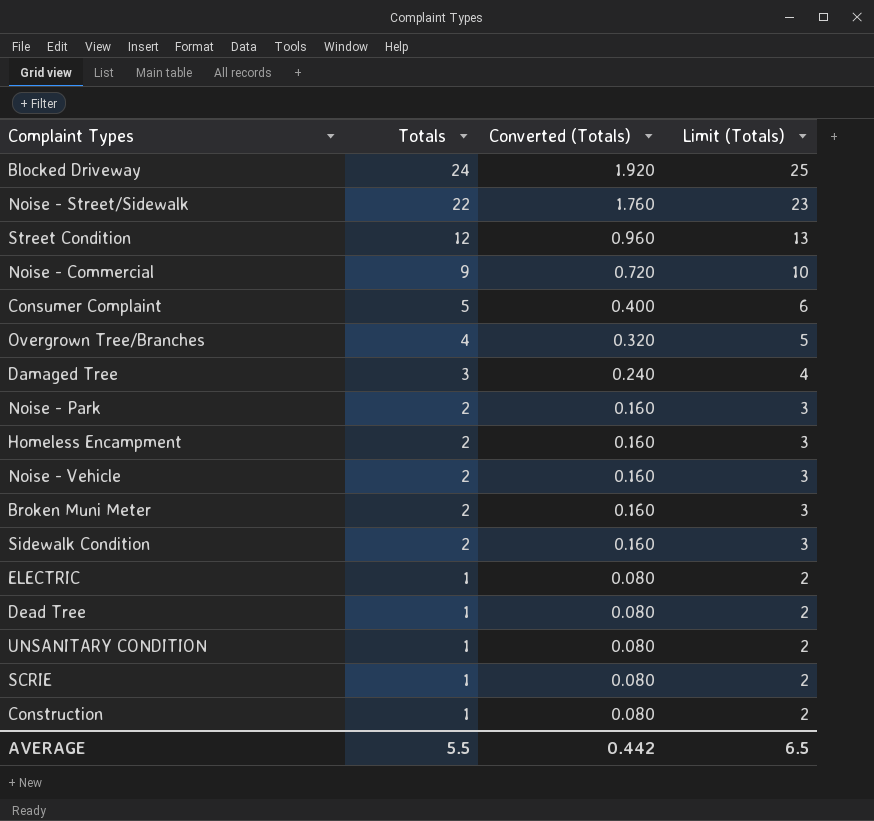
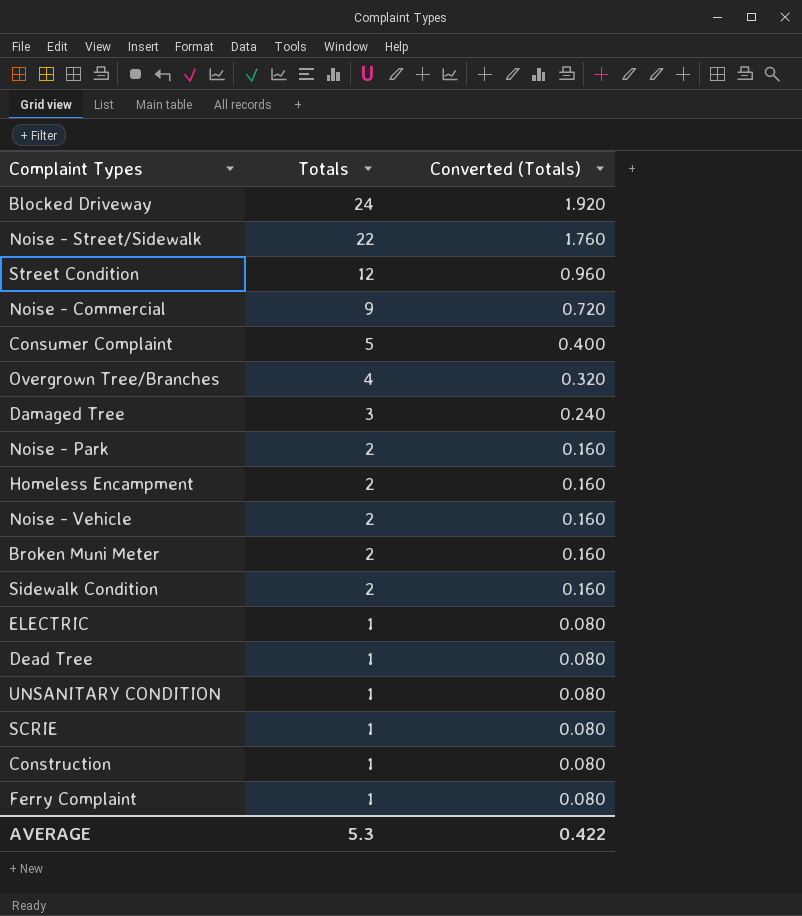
column Limit (Totals) | formula: [Totals] + 1 -> none
row Ferry Complaint: none -> 1 | 0.080
AVERAGE | Totals: 5.5 -> 5.3
AVERAGE | Converted (Totals): 0.442 -> 0.422

